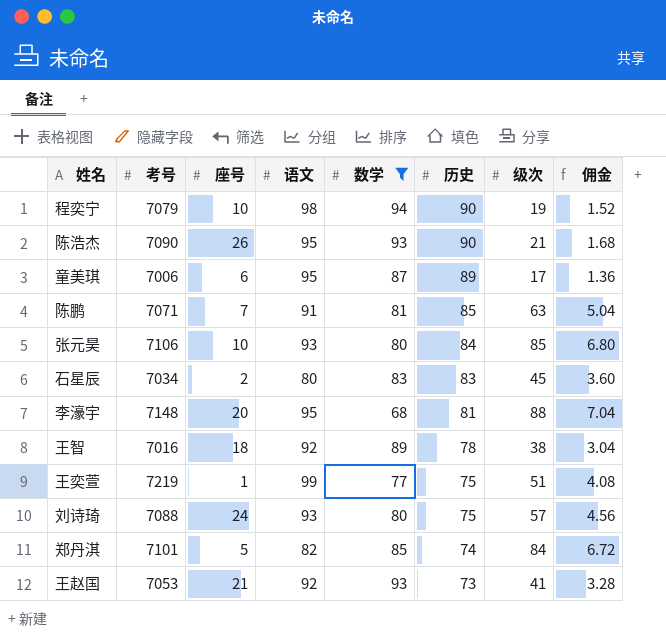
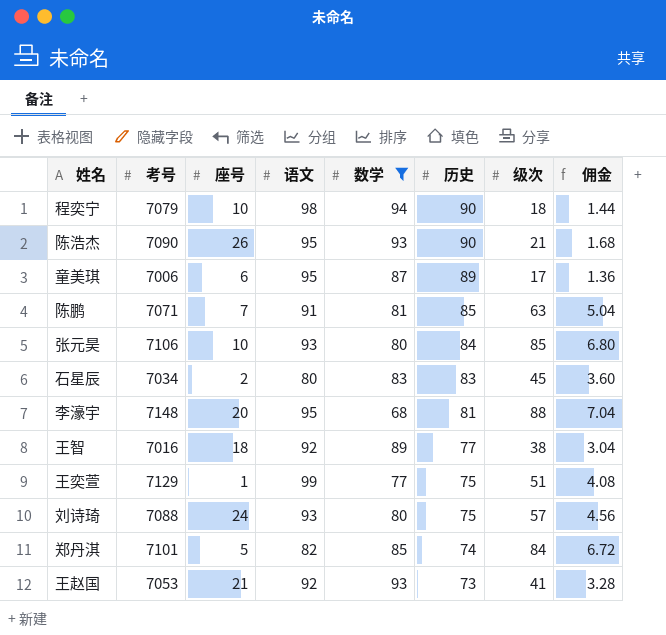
程奕宁 | 级次: 19 -> 18
程奕宁 | 佣金: 1.52 -> 1.44
王智 | 历史: 78 -> 77
王奕萱 | 考号: 7219 -> 7129

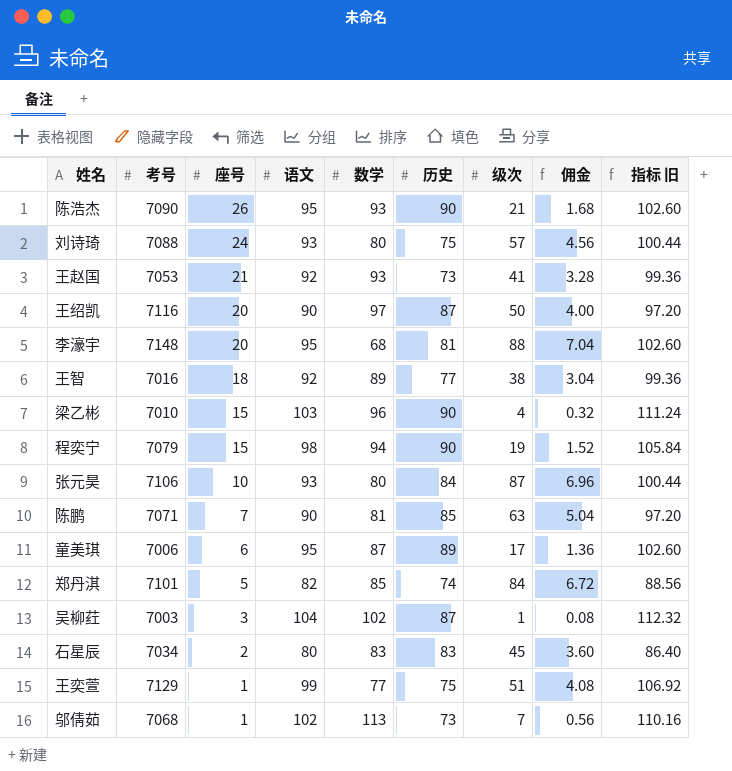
filter: 数学 <= 94 -> none
row order: 历史 descending -> 座号 descending
column 指标 旧 | formula: none -> [语文] * 1.08
程奕宁 | 座号: 10 -> 15
程奕宁 | 级次: 18 -> 19
程奕宁 | 佣金: 1.44 -> 1.52
张元昊 | 级次: 85 -> 87
张元昊 | 佣金: 6.80 -> 6.96
陈鹏 | 语文: 91 -> 90

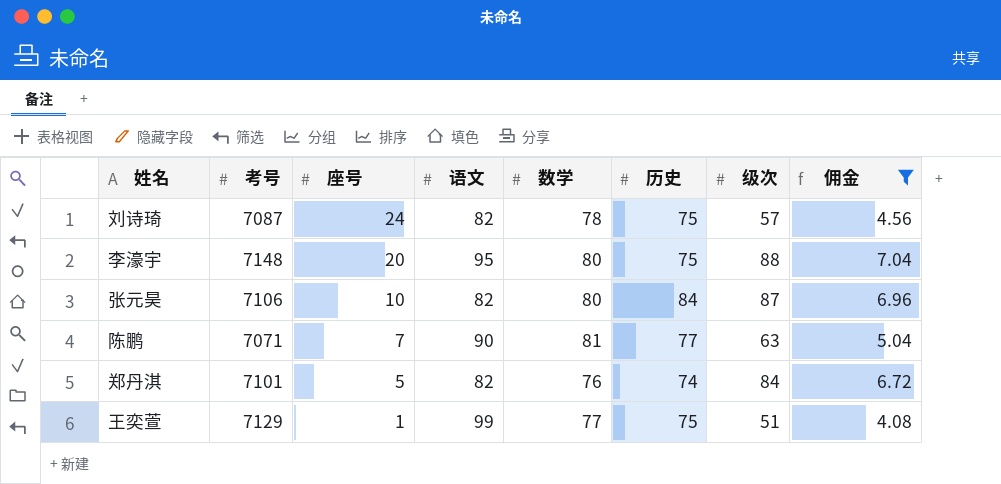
filter: none -> 佣金 >= 4.08
column 指标 旧 | formula: [语文] * 1.08 -> none
刘诗琦 | 考号: 7088 -> 7087
刘诗琦 | 语文: 93 -> 82
刘诗琦 | 数学: 80 -> 78
李濠宇 | 数学: 68 -> 80
李濠宇 | 历史: 81 -> 75
张元昊 | 语文: 93 -> 82
陈鹏 | 历史: 85 -> 77
郑丹淇 | 数学: 85 -> 76

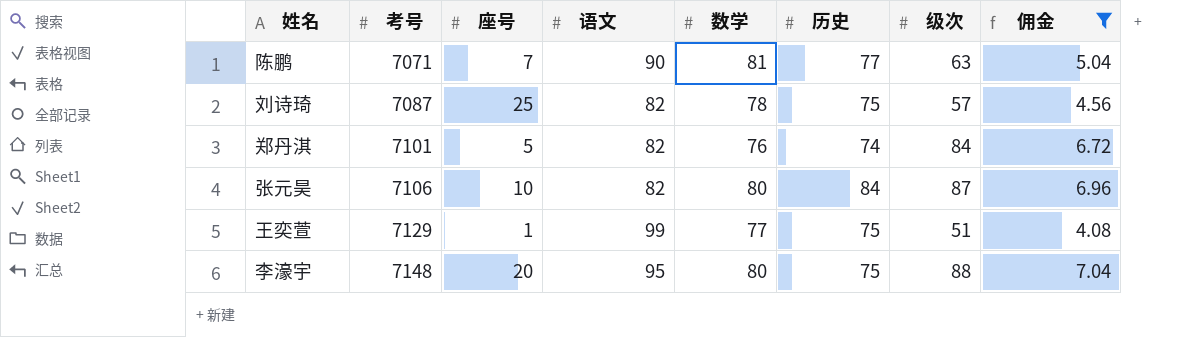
row order: 座号 descending -> 考号 ascending
刘诗琦 | 座号: 24 -> 25

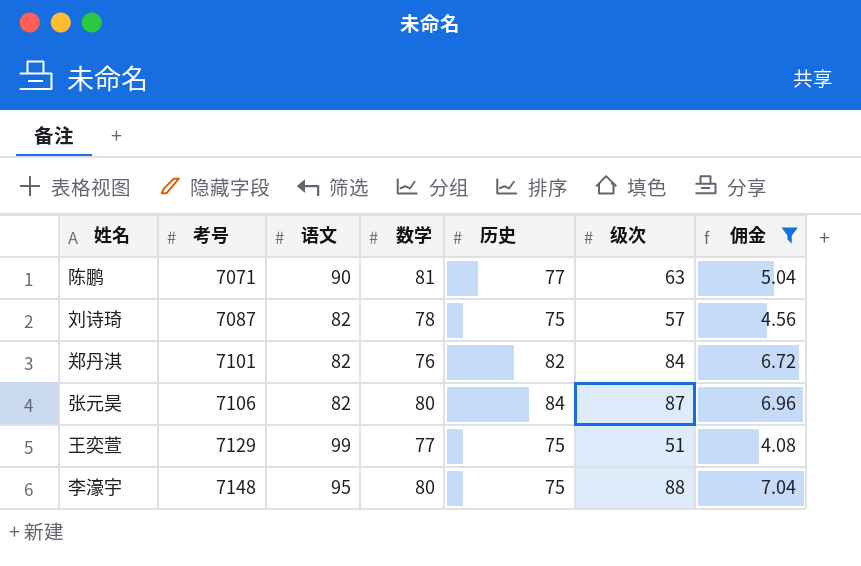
column 座号 | position: 3 -> none
郑丹淇 | 历史: 74 -> 82

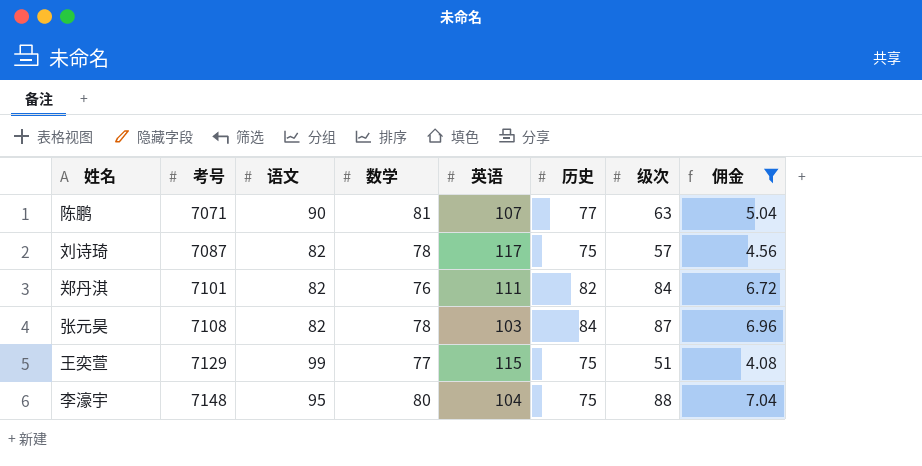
column 英语 | position: none -> 5
张元昊 | 考号: 7106 -> 7108
张元昊 | 数学: 80 -> 78

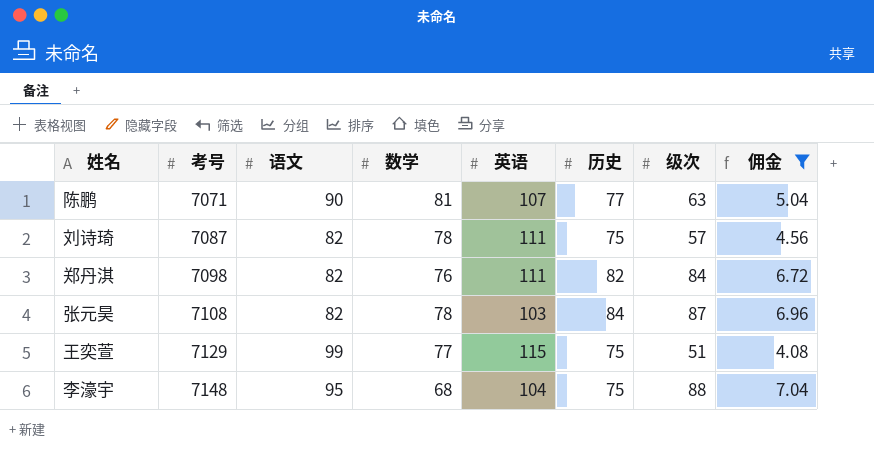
刘诗琦 | 英语: 117 -> 111
郑丹淇 | 考号: 7101 -> 7098
李濠宇 | 数学: 80 -> 68

